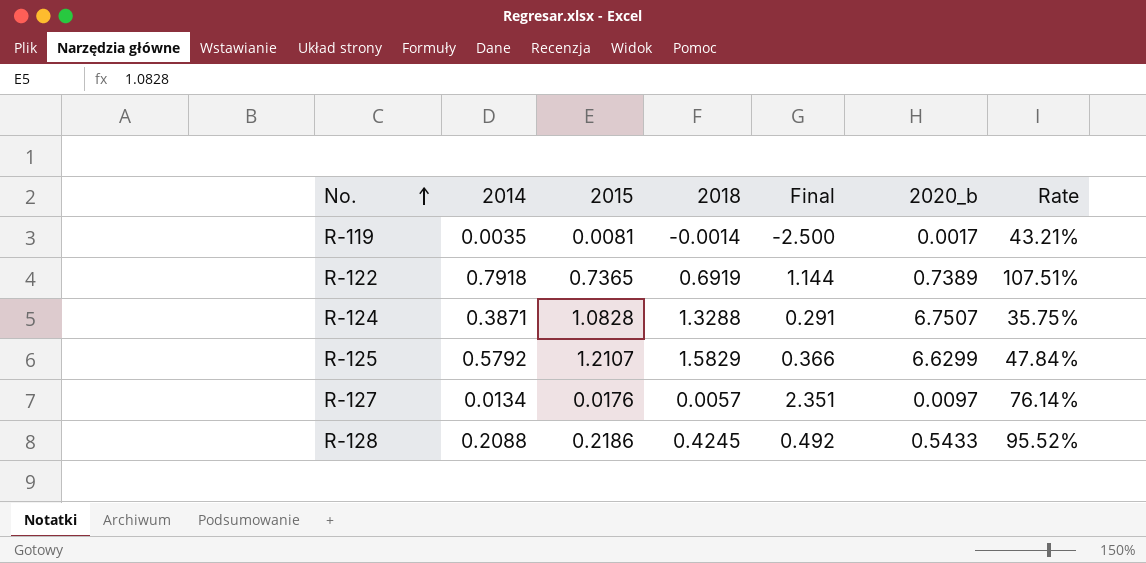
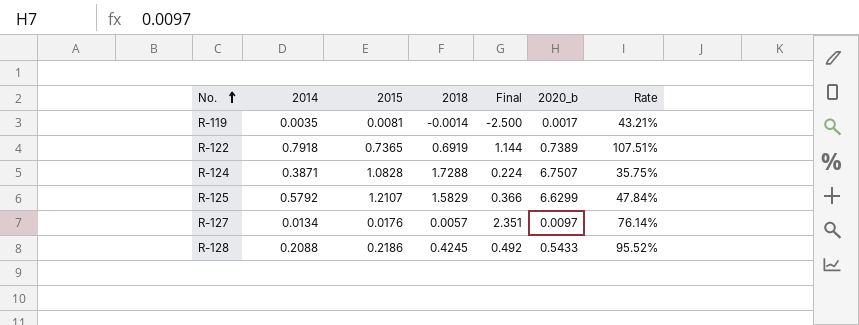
R-124 | 2018: 1.3288 -> 1.7288
R-124 | Final: 0.291 -> 0.224

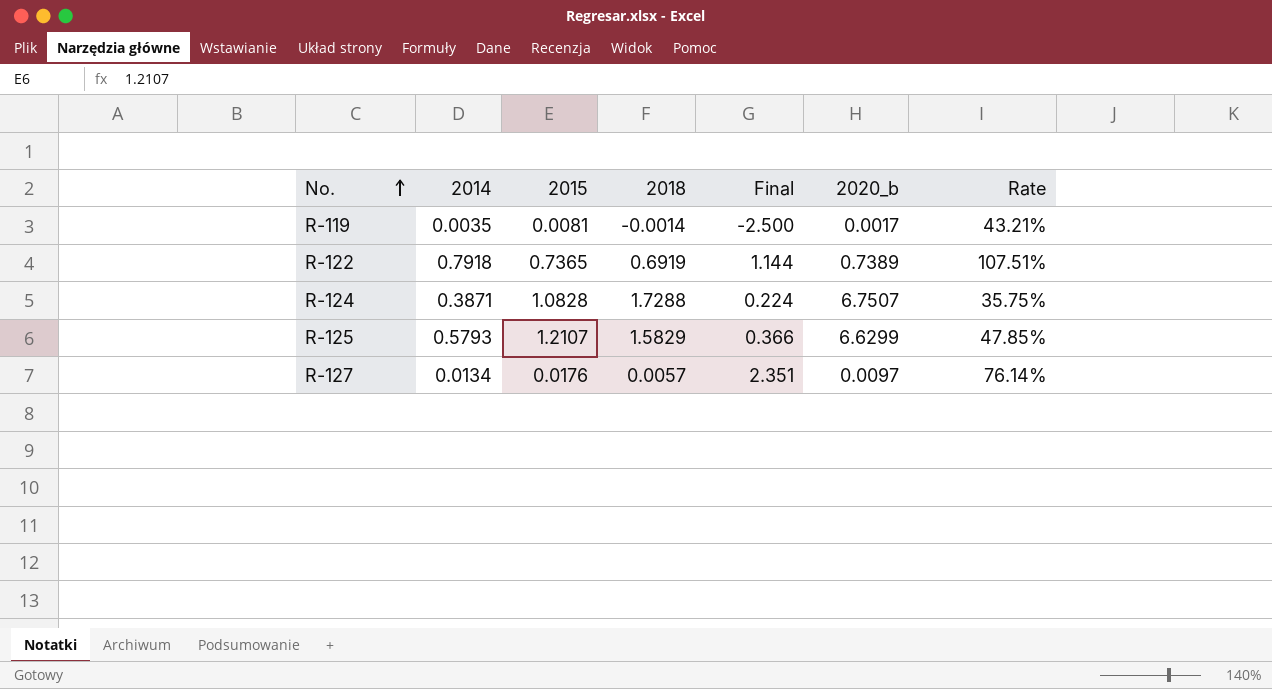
row R-128: 0.2088 | 0.2186 | 0.4245 | 0.492 | 0.5433 | 95.52% -> none
R-125 | 2014: 0.5792 -> 0.5793
R-125 | Rate: 47.84% -> 47.85%

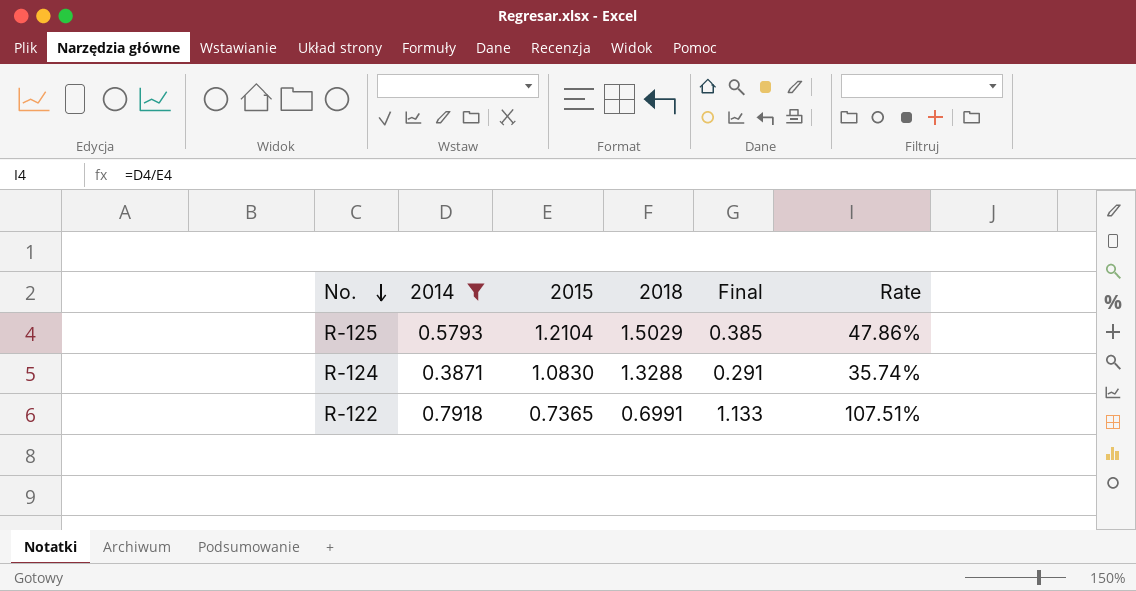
filter: none -> 2014 >= 0.3871
row order: No. ascending -> No. descending
column 2020_b | position: 6 -> none
R-125 | 2015: 1.2107 -> 1.2104
R-125 | 2018: 1.5829 -> 1.5029
R-125 | Final: 0.366 -> 0.385
R-125 | Rate: 47.85% -> 47.86%
R-124 | 2015: 1.0828 -> 1.0830
R-124 | 2018: 1.7288 -> 1.3288
R-124 | Final: 0.224 -> 0.291
R-124 | Rate: 35.75% -> 35.74%
R-122 | 2018: 0.6919 -> 0.6991
R-122 | Final: 1.144 -> 1.133

